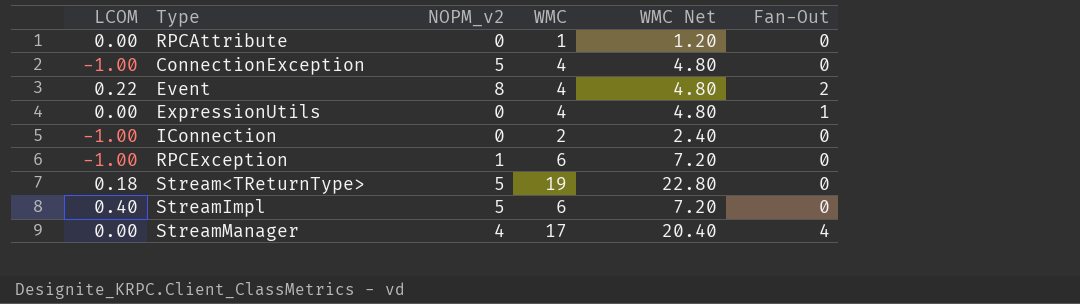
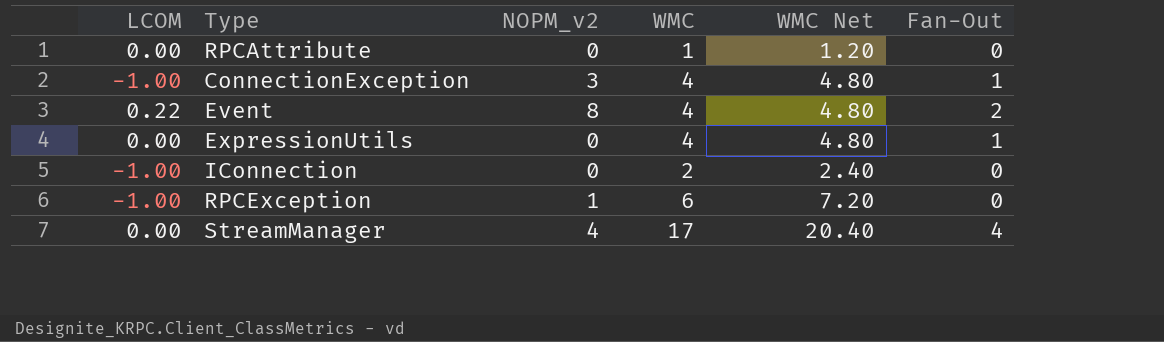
row Stream<TReturnType>: 0.18 | 5 | 19 | 22.80 | 0 -> none
row StreamImpl: 0.40 | 5 | 6 | 7.20 | 0 -> none
ConnectionException | NOPM_v2: 5 -> 3
ConnectionException | Fan-Out: 0 -> 1

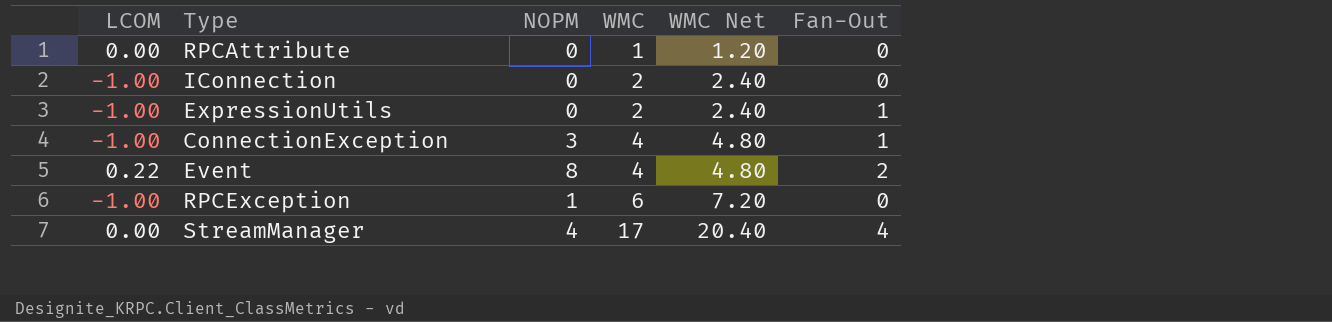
row order: none -> WMC ascending
column name: NOPM_v2 -> NOPM
ExpressionUtils | LCOM: 0.00 -> -1.00
ExpressionUtils | WMC: 4 -> 2
ExpressionUtils | WMC Net: 4.80 -> 2.40

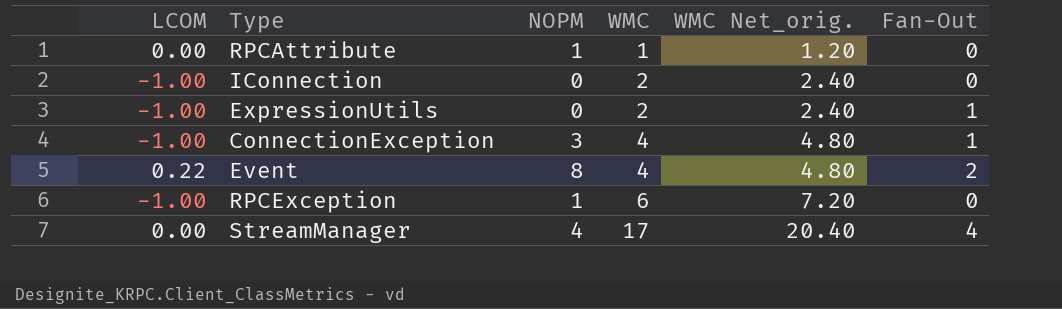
column name: WMC Net -> WMC Net_orig.
RPCAttribute | NOPM: 0 -> 1

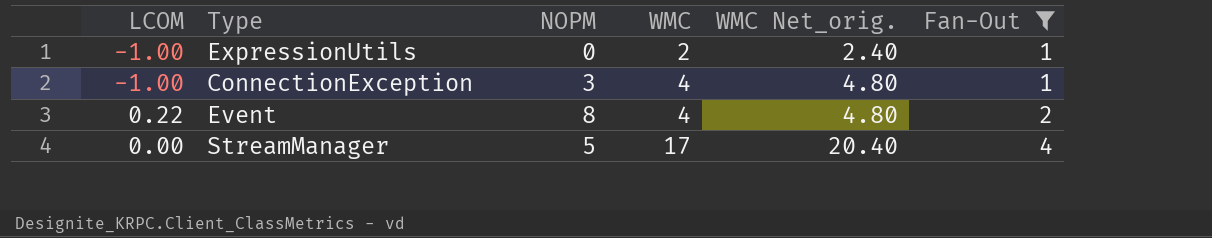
filter: none -> Fan-Out != 0
StreamManager | NOPM: 4 -> 5

